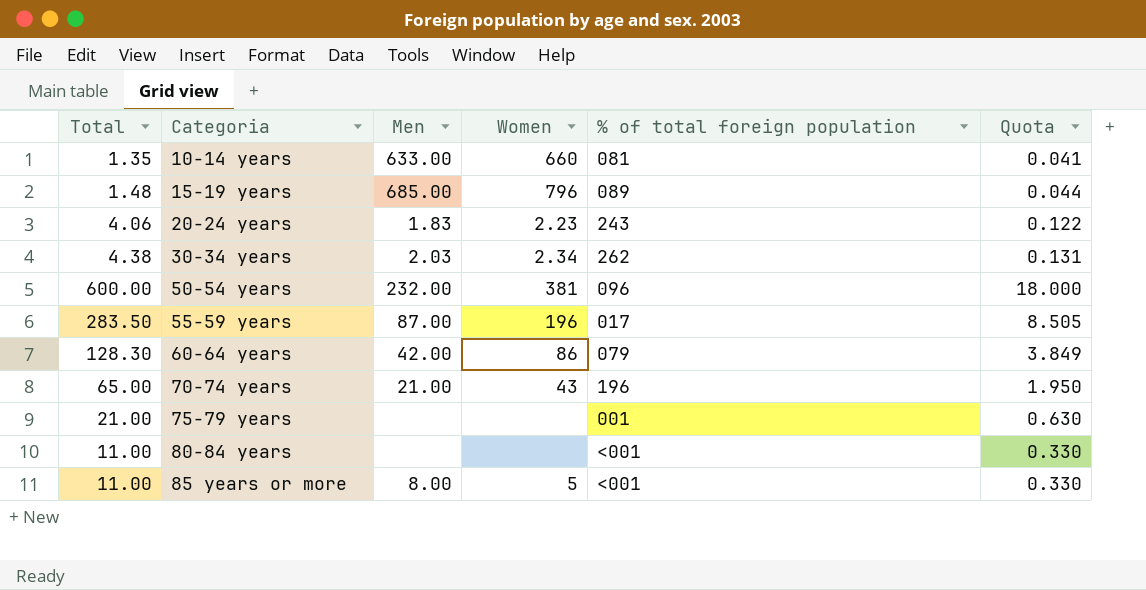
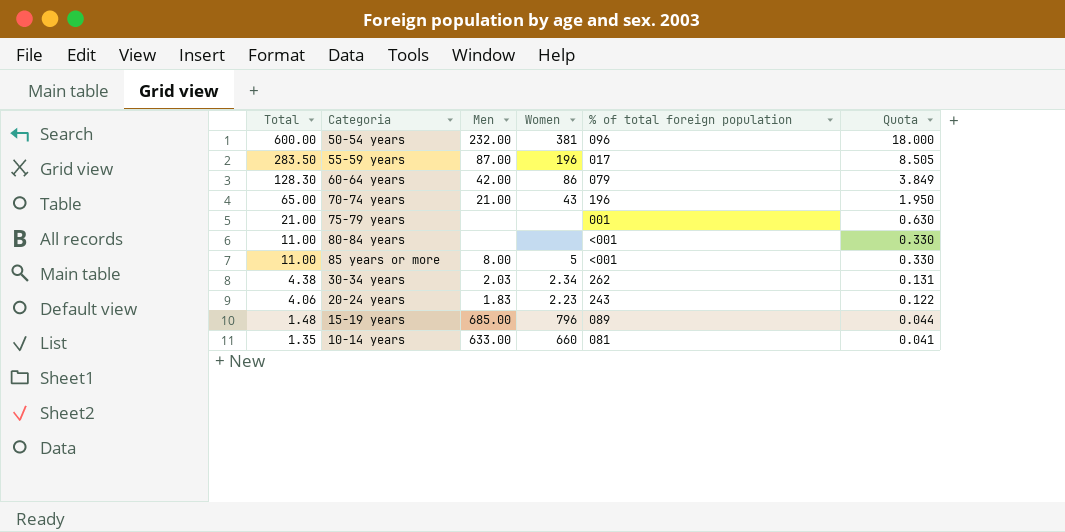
row order: Categoria ascending -> Total descending

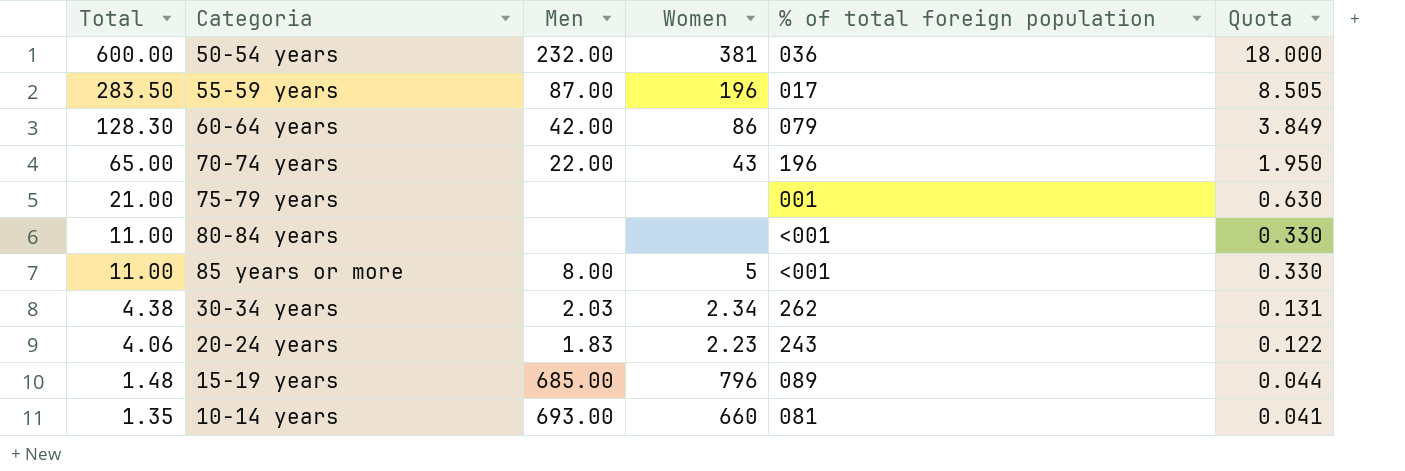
50-54 years | % of total foreign population: 096 -> 036
70-74 years | Men: 21.00 -> 22.00
10-14 years | Men: 633.00 -> 693.00

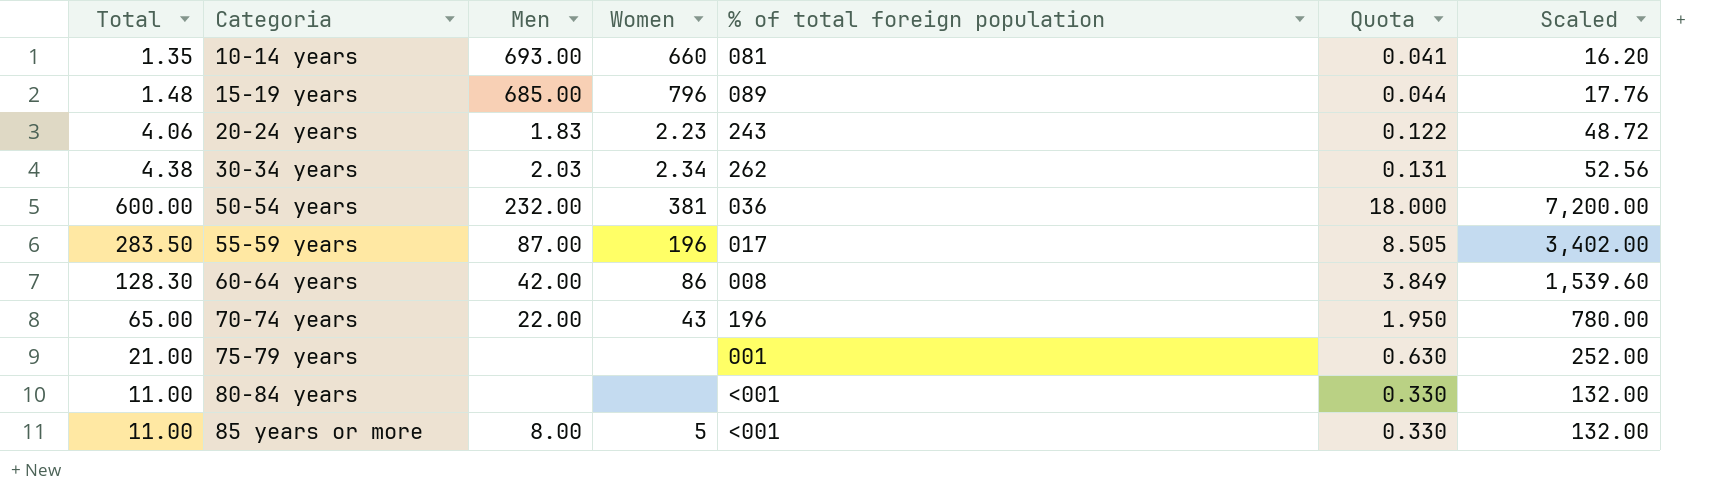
row order: Total descending -> Categoria ascending
column Scaled | formula: none -> [Total] * 12
60-64 years | % of total foreign population: 079 -> 008

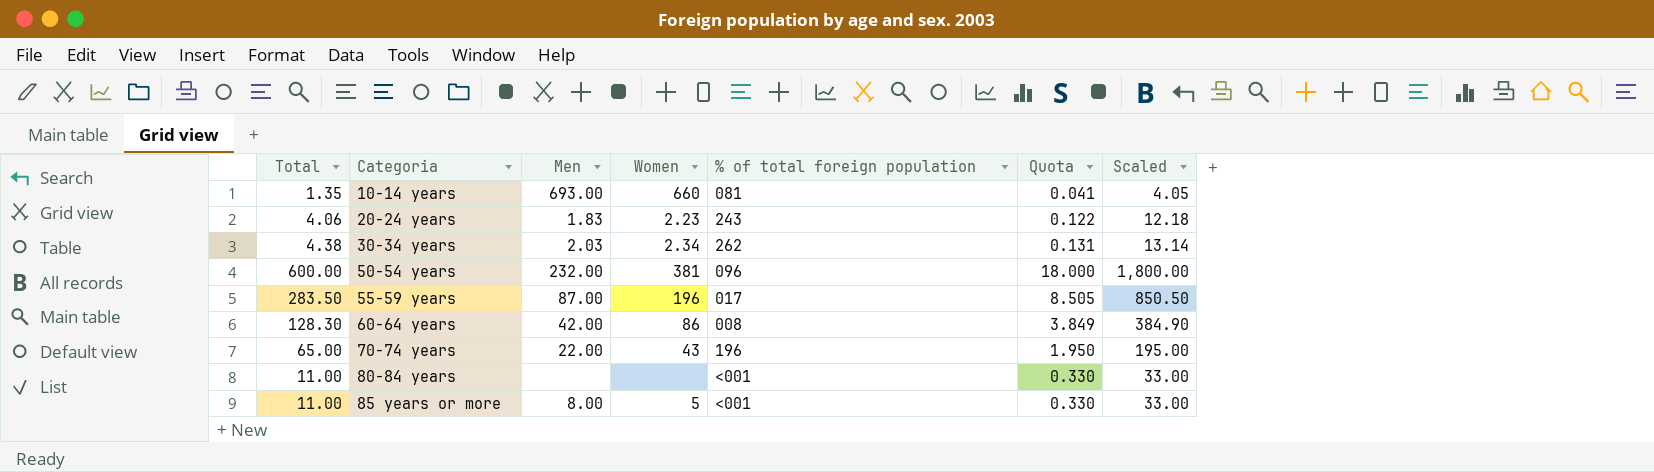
column Scaled | formula: [Total] * 12 -> [Total] * 3
row 15-19 years: 1.48 | 685.00 | 796 | 089 | 0.044 | 17.76 -> none
row 75-79 years: 21.00 | none | none | 001 | 0.630 | 252.00 -> none
50-54 years | % of total foreign population: 036 -> 096

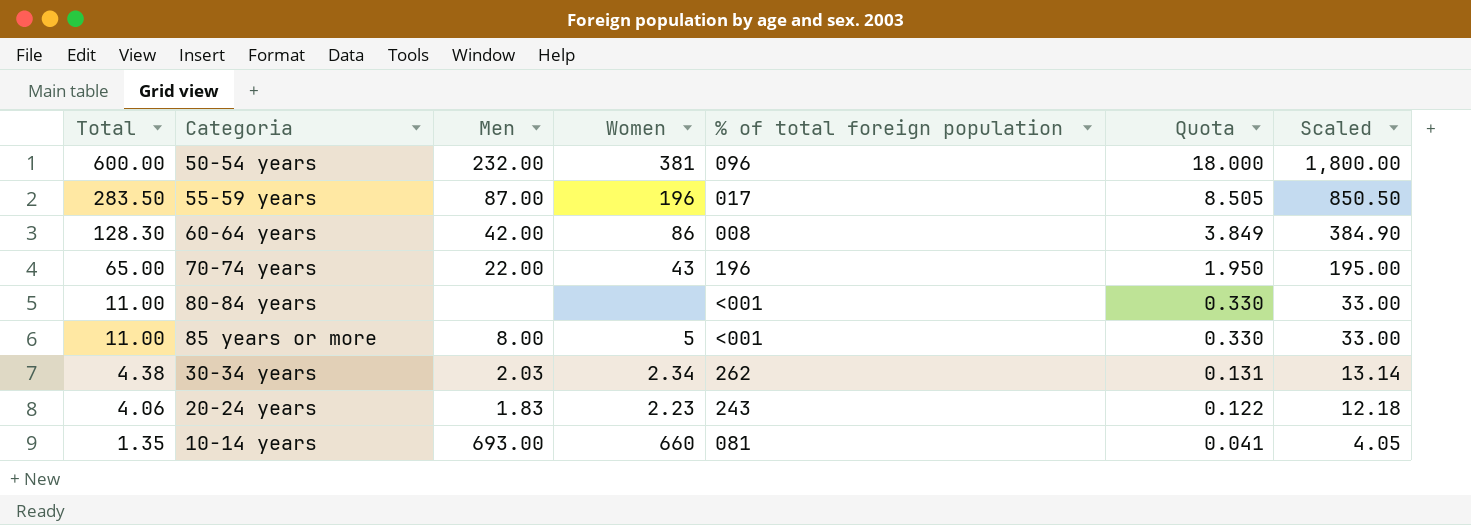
row order: Categoria ascending -> Total descending

